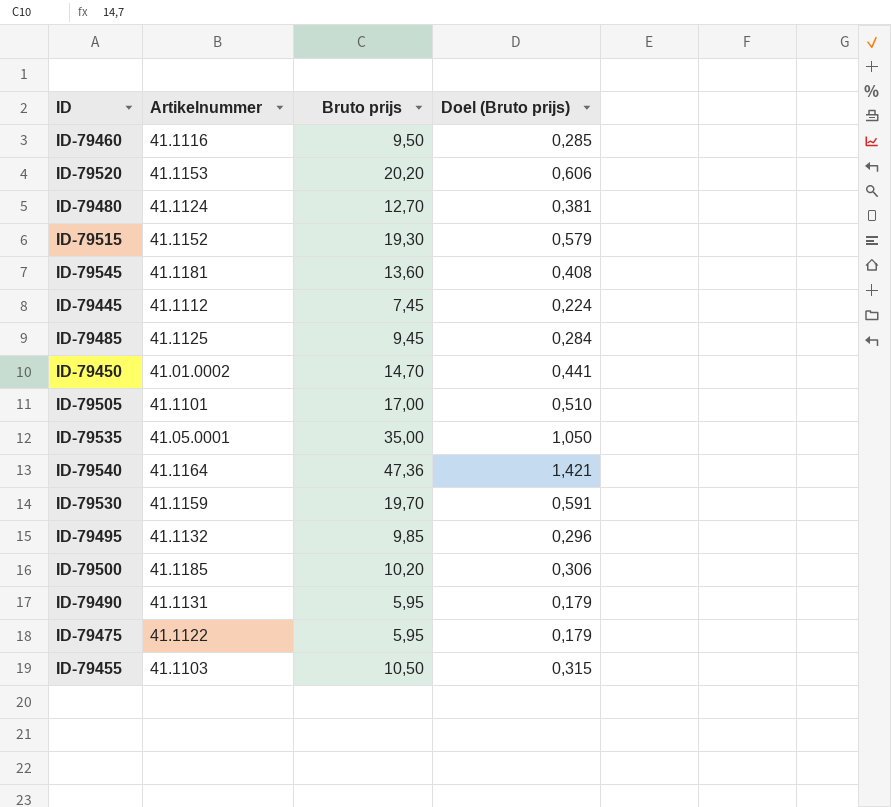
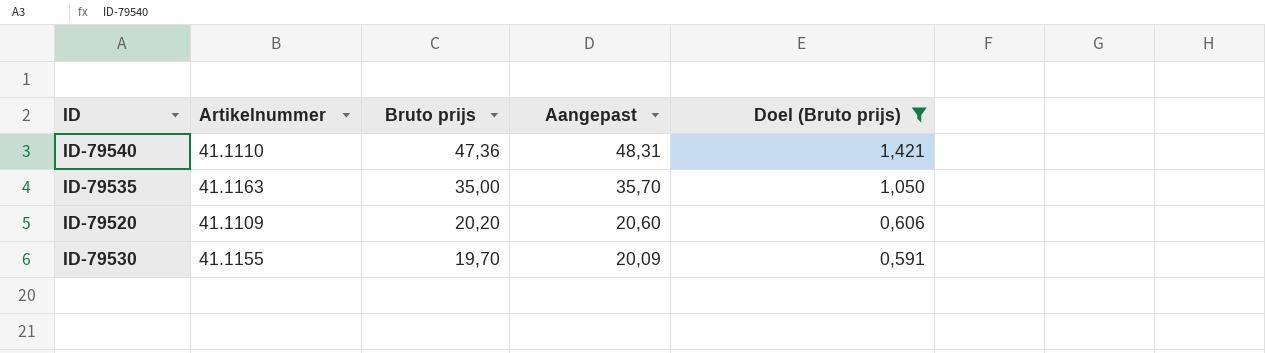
filter: none -> Doel (Bruto prijs) >= 0,591
row order: none -> Bruto prijs descending
column Aangepast | formula: none -> [Bruto prijs] * 1,02
ID-79540 | Artikelnummer: 41.1164 -> 41.1110
ID-79535 | Artikelnummer: 41.05.0001 -> 41.1163
ID-79520 | Artikelnummer: 41.1153 -> 41.1109
ID-79530 | Artikelnummer: 41.1159 -> 41.1155

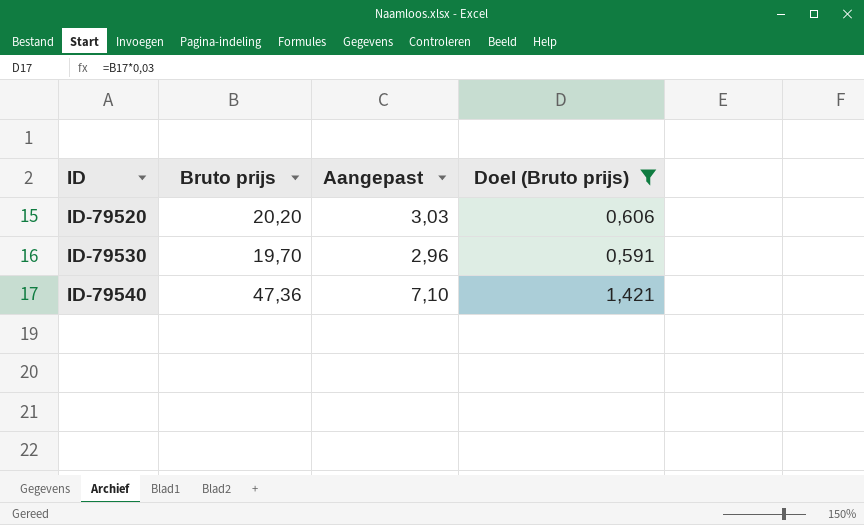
row order: Bruto prijs descending -> ID ascending
column Artikelnummer | position: 2 -> none
column Aangepast | formula: [Bruto prijs] * 1,02 -> [Bruto prijs] * 0,15
row ID-79535: 41.1163 | 35,00 | 35,70 | 1,050 -> none

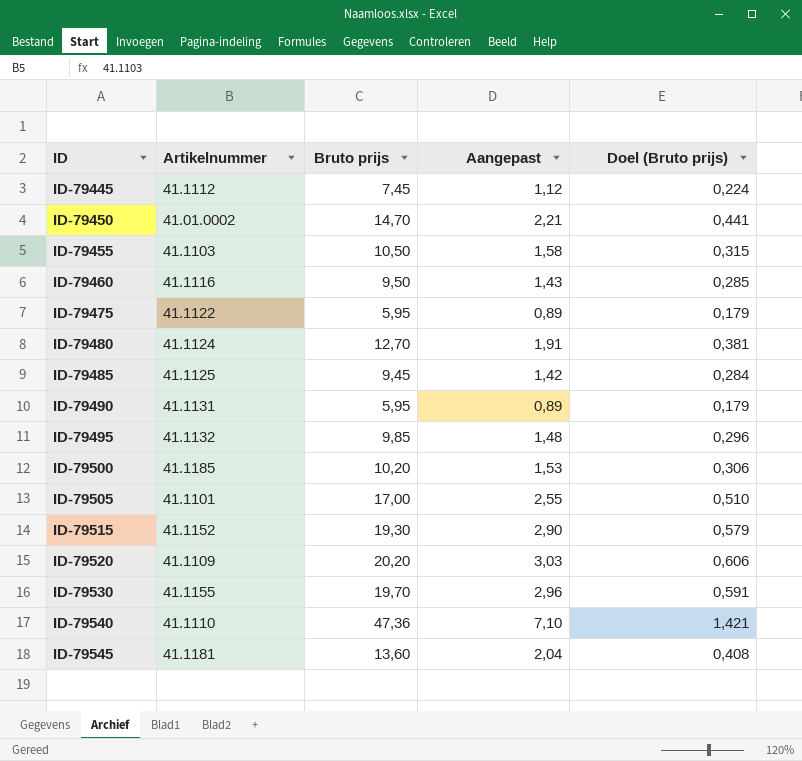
filter: Doel (Bruto prijs) >= 0,591 -> none
column Artikelnummer | position: none -> 2

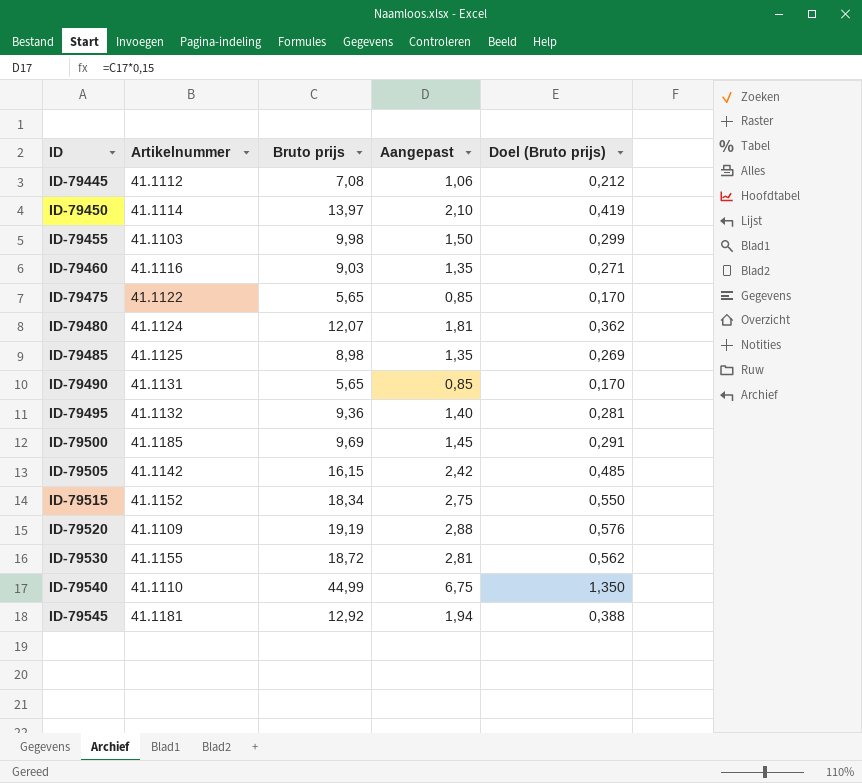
ID-79445 | Bruto prijs: 7,45 -> 7,08
ID-79445 | Aangepast: 1,12 -> 1,06
ID-79445 | Doel (Bruto prijs): 0,224 -> 0,212
ID-79450 | Artikelnummer: 41.01.0002 -> 41.1114
ID-79450 | Bruto prijs: 14,70 -> 13,97
ID-79450 | Aangepast: 2,21 -> 2,10
ID-79450 | Doel (Bruto prijs): 0,441 -> 0,419
ID-79455 | Bruto prijs: 10,50 -> 9,98
ID-79455 | Aangepast: 1,58 -> 1,50
ID-79455 | Doel (Bruto prijs): 0,315 -> 0,299
ID-79460 | Bruto prijs: 9,50 -> 9,03
ID-79460 | Aangepast: 1,43 -> 1,35
ID-79460 | Doel (Bruto prijs): 0,285 -> 0,271
ID-79475 | Bruto prijs: 5,95 -> 5,65
ID-79475 | Aangepast: 0,89 -> 0,85
ID-79475 | Doel (Bruto prijs): 0,179 -> 0,170
ID-79480 | Bruto prijs: 12,70 -> 12,07
ID-79480 | Aangepast: 1,91 -> 1,81
ID-79480 | Doel (Bruto prijs): 0,381 -> 0,362
ID-79485 | Bruto prijs: 9,45 -> 8,98
ID-79485 | Aangepast: 1,42 -> 1,35
ID-79485 | Doel (Bruto prijs): 0,284 -> 0,269
ID-79490 | Bruto prijs: 5,95 -> 5,65
ID-79490 | Aangepast: 0,89 -> 0,85
ID-79490 | Doel (Bruto prijs): 0,179 -> 0,170
ID-79495 | Bruto prijs: 9,85 -> 9,36
ID-79495 | Aangepast: 1,48 -> 1,40
ID-79495 | Doel (Bruto prijs): 0,296 -> 0,281
ID-79500 | Bruto prijs: 10,20 -> 9,69
ID-79500 | Aangepast: 1,53 -> 1,45
ID-79500 | Doel (Bruto prijs): 0,306 -> 0,291
ID-79505 | Artikelnummer: 41.1101 -> 41.1142
ID-79505 | Bruto prijs: 17,00 -> 16,15
ID-79505 | Aangepast: 2,55 -> 2,42
ID-79505 | Doel (Bruto prijs): 0,510 -> 0,485
ID-79515 | Bruto prijs: 19,30 -> 18,34
ID-79515 | Aangepast: 2,90 -> 2,75
ID-79515 | Doel (Bruto prijs): 0,579 -> 0,550
ID-79520 | Bruto prijs: 20,20 -> 19,19
ID-79520 | Aangepast: 3,03 -> 2,88
ID-79520 | Doel (Bruto prijs): 0,606 -> 0,576
ID-79530 | Bruto prijs: 19,70 -> 18,72
ID-79530 | Aangepast: 2,96 -> 2,81
ID-79530 | Doel (Bruto prijs): 0,591 -> 0,562
ID-79540 | Bruto prijs: 47,36 -> 44,99
ID-79540 | Aangepast: 7,10 -> 6,75
ID-79540 | Doel (Bruto prijs): 1,421 -> 1,350
ID-79545 | Bruto prijs: 13,60 -> 12,92
ID-79545 | Aangepast: 2,04 -> 1,94
ID-79545 | Doel (Bruto prijs): 0,408 -> 0,388

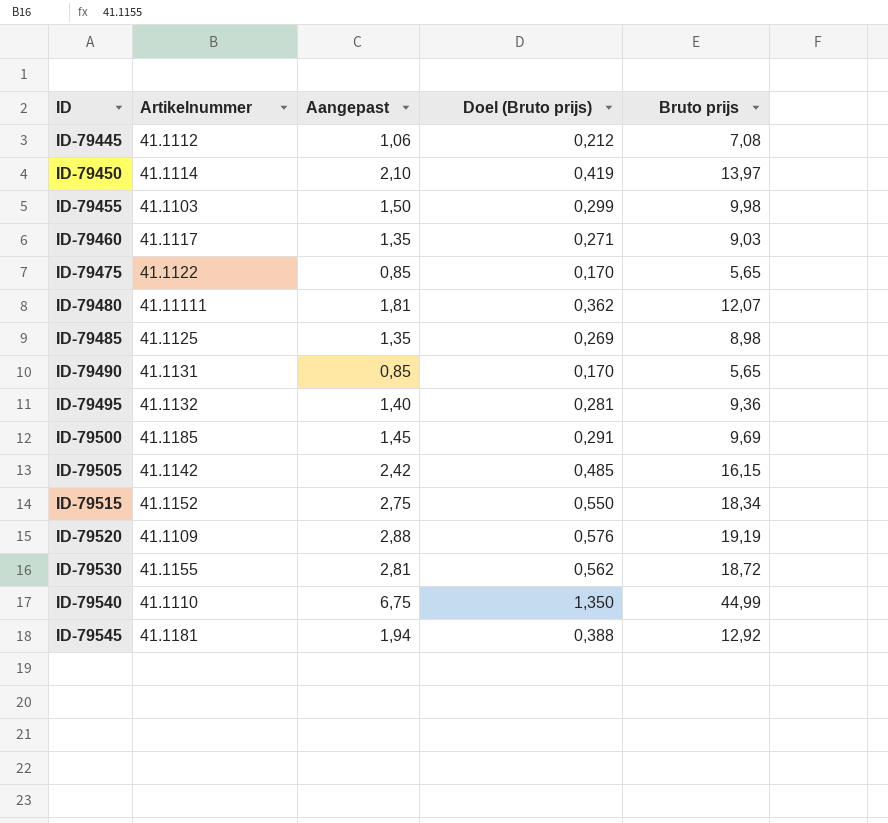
column Bruto prijs | position: 3 -> 5
ID-79460 | Artikelnummer: 41.1116 -> 41.1117
ID-79480 | Artikelnummer: 41.1124 -> 41.11111

